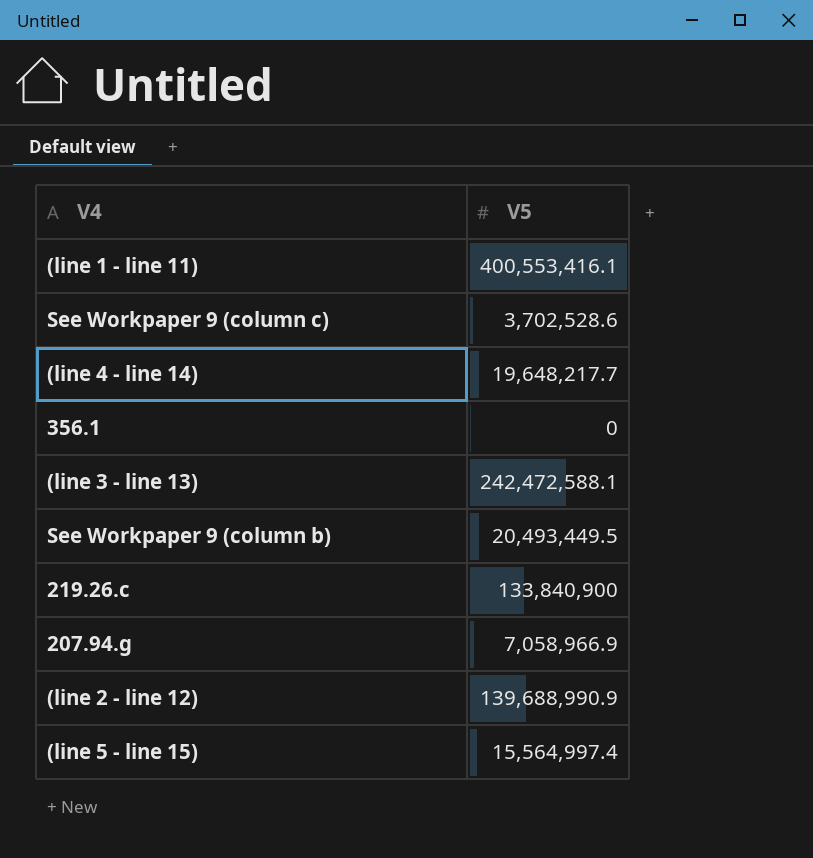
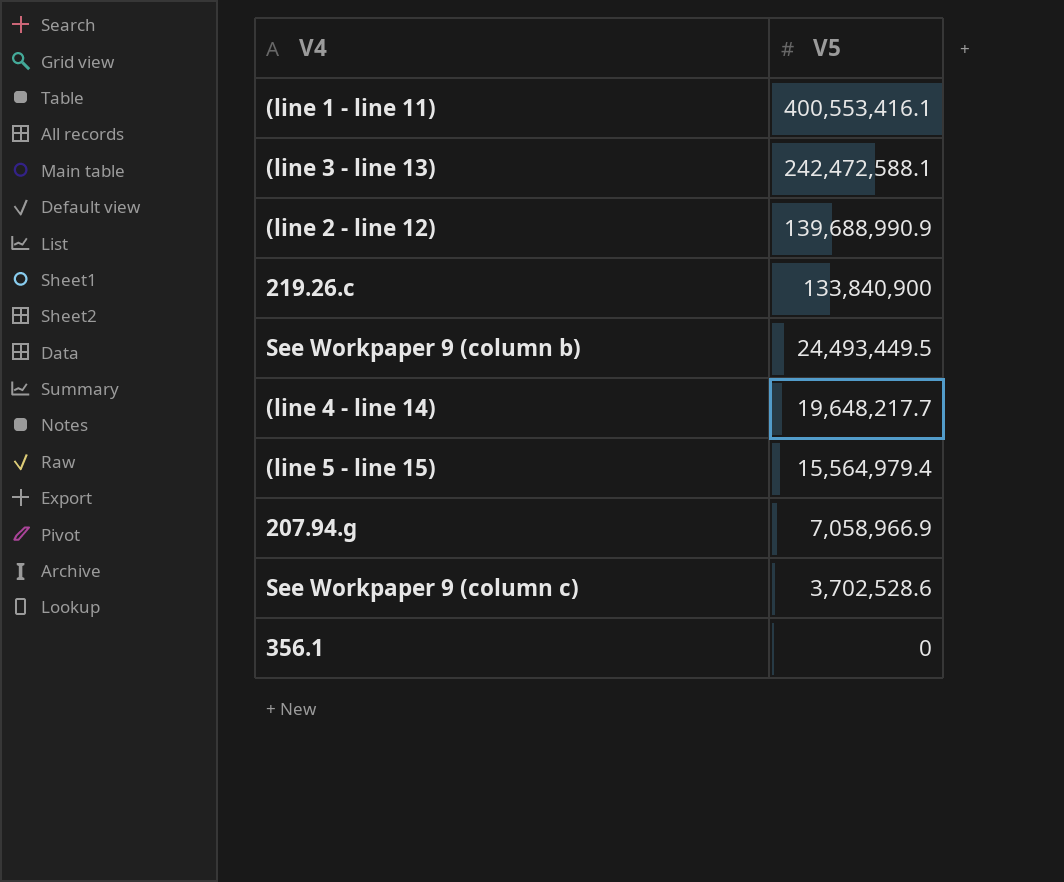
row order: none -> V5 descending
See Workpaper 9 (column b) | V5: 20,493,449.5 -> 24,493,449.5
(line 5 - line 15) | V5: 15,564,997.4 -> 15,564,979.4

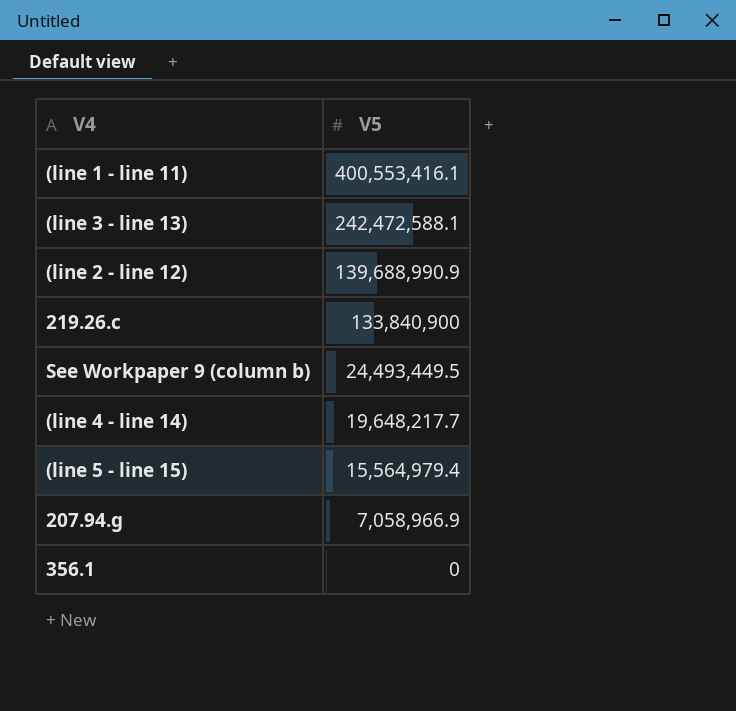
row See Workpaper 9 (column c): 3,702,528.6 -> none

